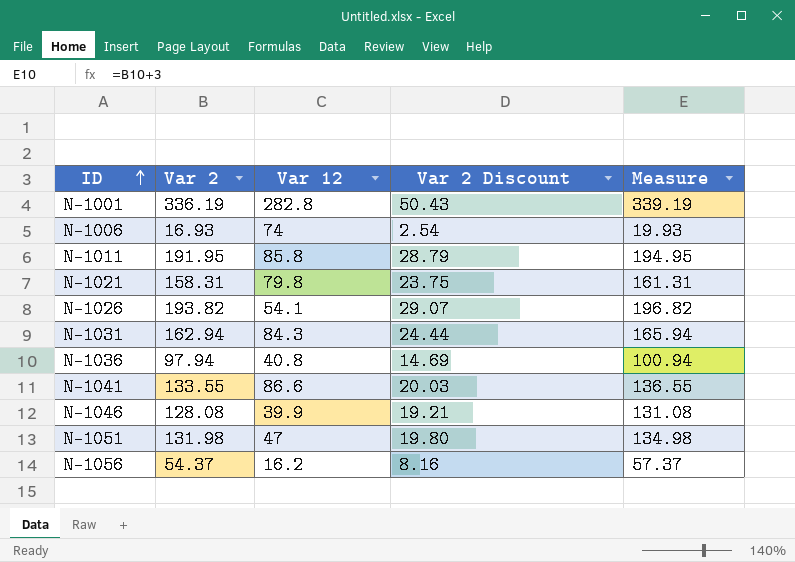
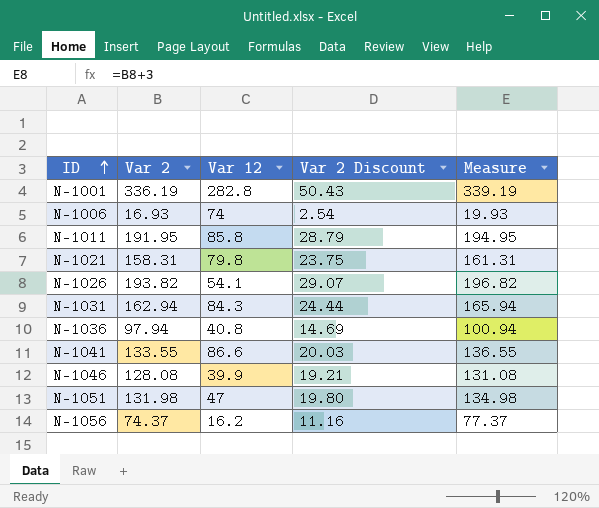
N-1056 | Var 2: 54.37 -> 74.37
N-1056 | Var 2 Discount: 8.16 -> 11.16
N-1056 | Measure: 57.37 -> 77.37

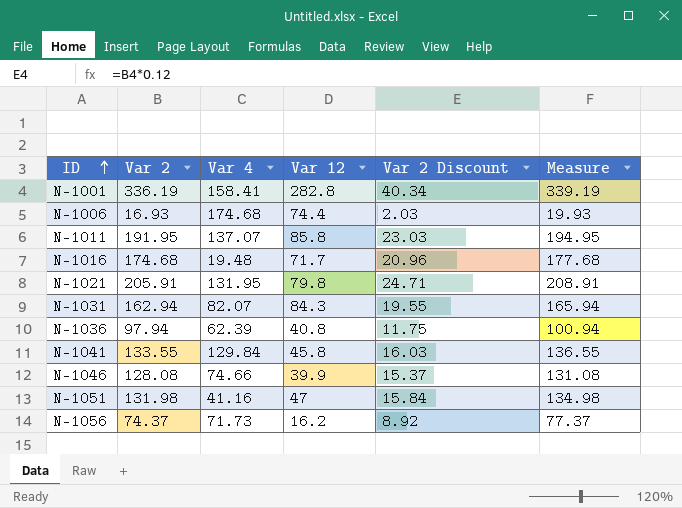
column Var 4 | position: none -> 3
column Var 2 Discount | formula: [Var 2] * 0.15 -> [Var 2] * 0.12
row N-1026: 193.82 | 54.1 | 29.07 | 196.82 -> none
N-1006 | Var 12: 74 -> 74.4
row N-1016: none -> 174.68 | 19.48 | 71.7 | 20.96 | 177.68
N-1021 | Var 2: 158.31 -> 205.91
N-1021 | Measure: 161.31 -> 208.91
N-1041 | Var 12: 86.6 -> 45.8

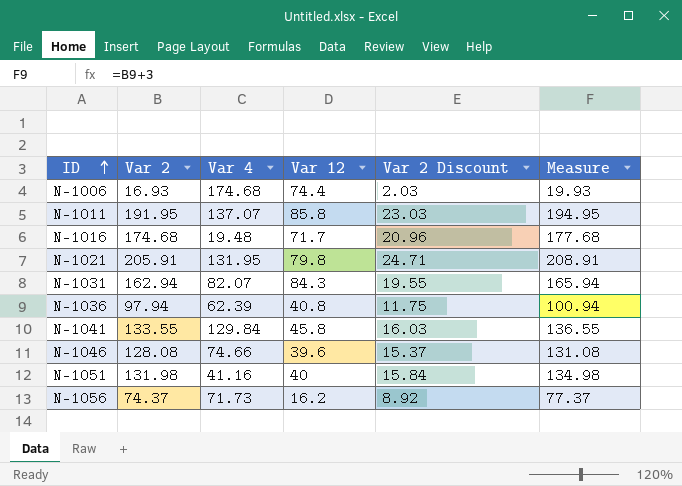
row N-1001: 336.19 | 158.41 | 282.8 | 40.34 | 339.19 -> none
N-1046 | Var 12: 39.9 -> 39.6
N-1051 | Var 12: 47 -> 40

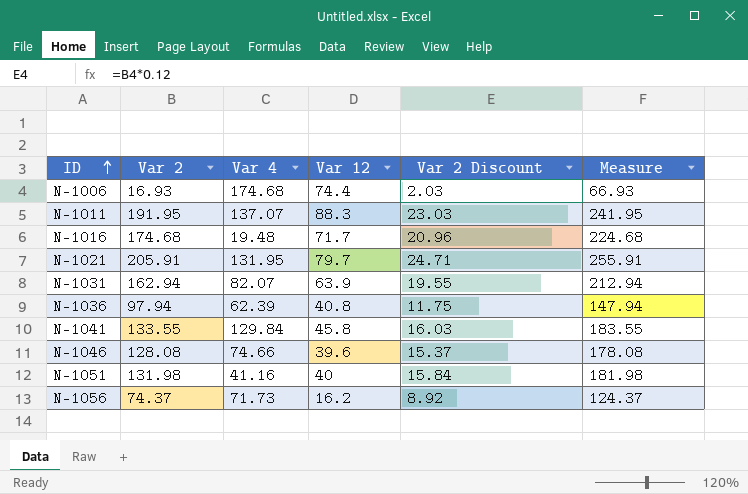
column Measure | formula: [Var 2] + 3 -> [Var 2] + 50
N-1011 | Var 12: 85.8 -> 88.3
N-1021 | Var 12: 79.8 -> 79.7
N-1031 | Var 12: 84.3 -> 63.9

